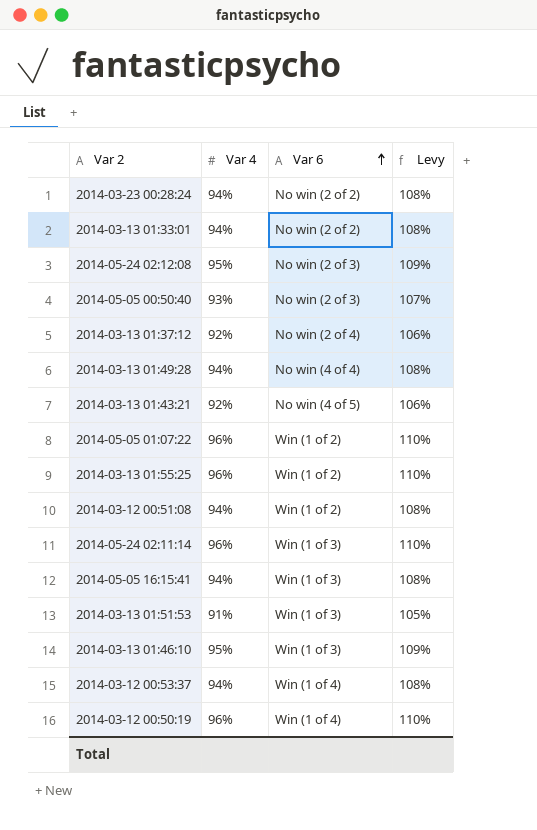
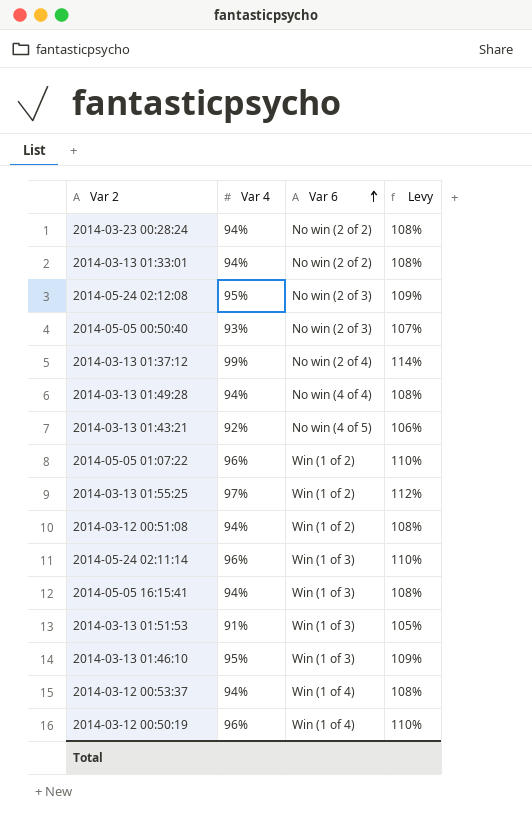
2014-03-13 01:37:12 | Var 4: 92% -> 99%
2014-03-13 01:37:12 | Levy: 106% -> 114%
2014-03-13 01:55:25 | Var 4: 96% -> 97%
2014-03-13 01:55:25 | Levy: 110% -> 112%

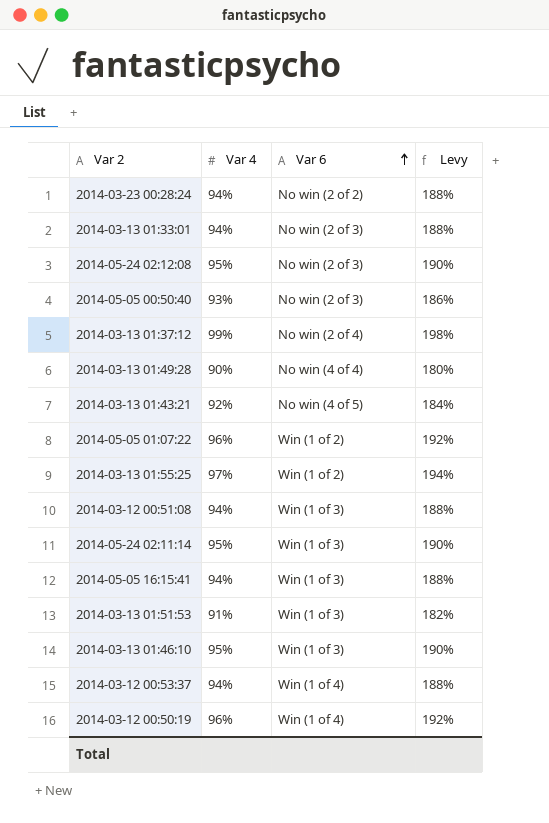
column Levy | formula: [Var 4] * 1.15 -> [Var 4] * 2
2014-03-13 01:33:01 | Var 6: No win (2 of 2) -> No win (2 of 3)
2014-03-13 01:49:28 | Var 4: 94% -> 90%
2014-03-12 00:51:08 | Var 6: Win (1 of 2) -> Win (1 of 3)
2014-05-24 02:11:14 | Var 4: 96% -> 95%

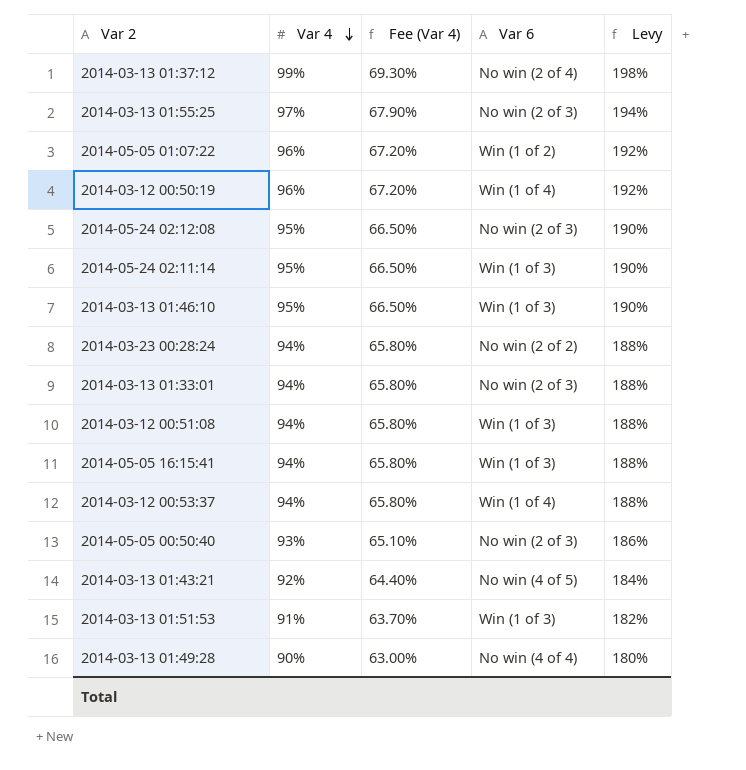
row order: Var 6 ascending -> Var 4 descending
column Fee (Var 4) | formula: none -> [Var 4] * 0.7
2014-03-13 01:55:25 | Var 6: Win (1 of 2) -> No win (2 of 3)

